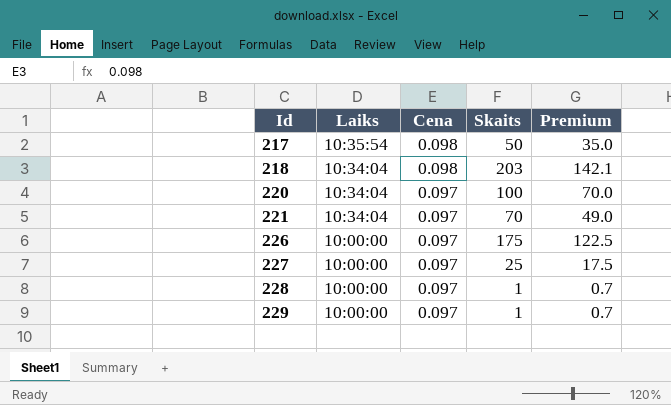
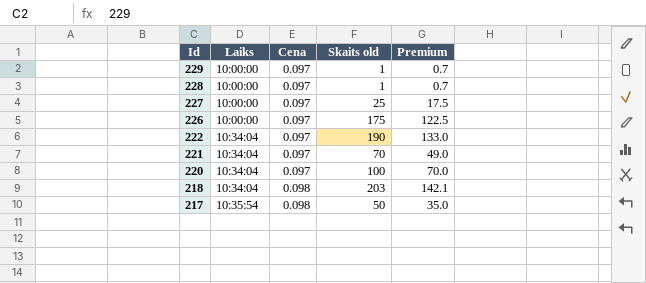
row order: Id ascending -> Id descending
column name: Skaits -> Skaits old
row 222: none -> 10:34:04 | 0.097 | 190 | 133.0

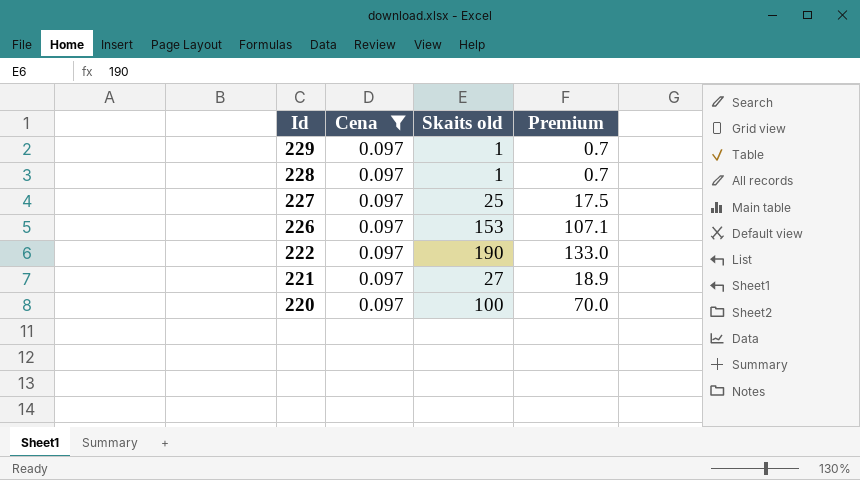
filter: none -> Cena = 0.097
column Laiks | position: 2 -> none
226 | Skaits old: 175 -> 153
226 | Premium: 122.5 -> 107.1
221 | Skaits old: 70 -> 27
221 | Premium: 49.0 -> 18.9

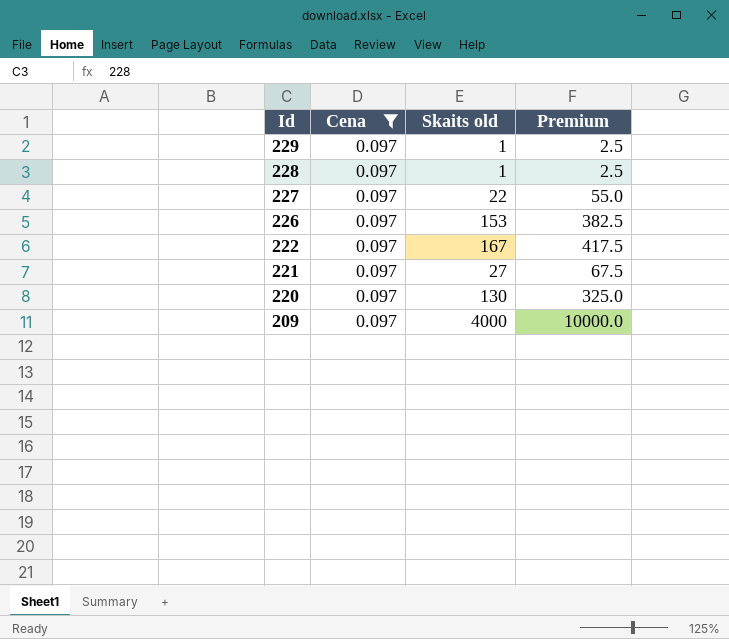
column Premium | formula: [Skaits old] * 0.7 -> [Skaits old] * 2.5
227 | Skaits old: 25 -> 22
222 | Skaits old: 190 -> 167
220 | Skaits old: 100 -> 130
row 209: none -> 0.097 | 4000 | 10000.0

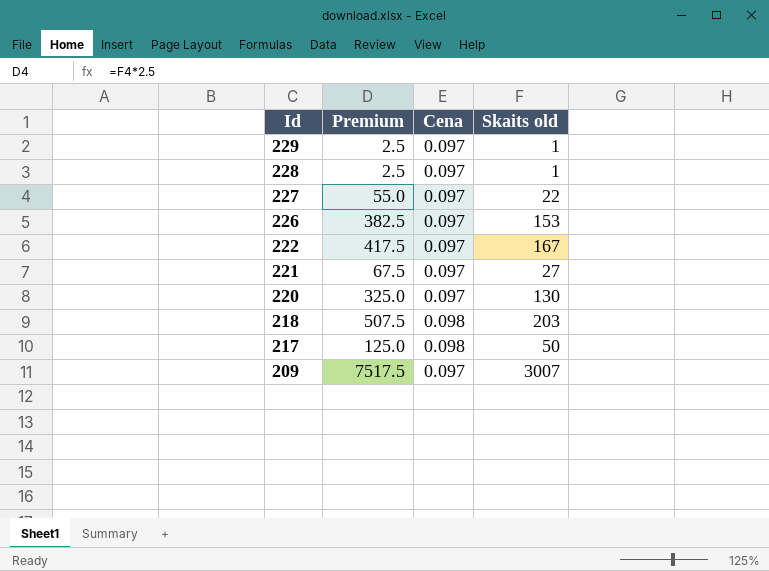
filter: Cena = 0.097 -> none
column Premium | position: 4 -> 2
209 | Premium: 10000.0 -> 7517.5
209 | Skaits old: 4000 -> 3007

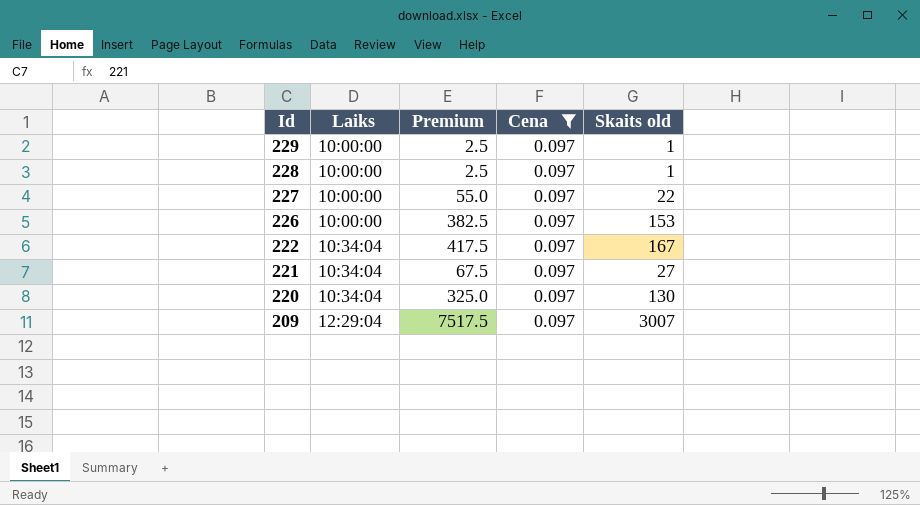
filter: none -> Cena = 0.097
column Laiks | position: none -> 2

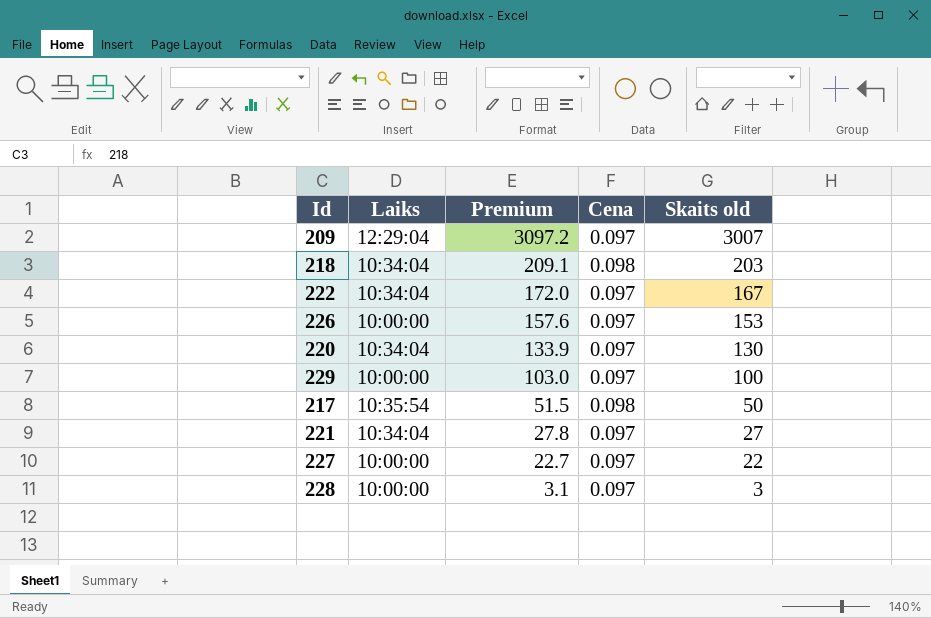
filter: Cena = 0.097 -> none
row order: Id descending -> Premium descending
column Premium | formula: [Skaits old] * 2.5 -> [Skaits old] * 1.03
229 | Skaits old: 1 -> 100
228 | Skaits old: 1 -> 3

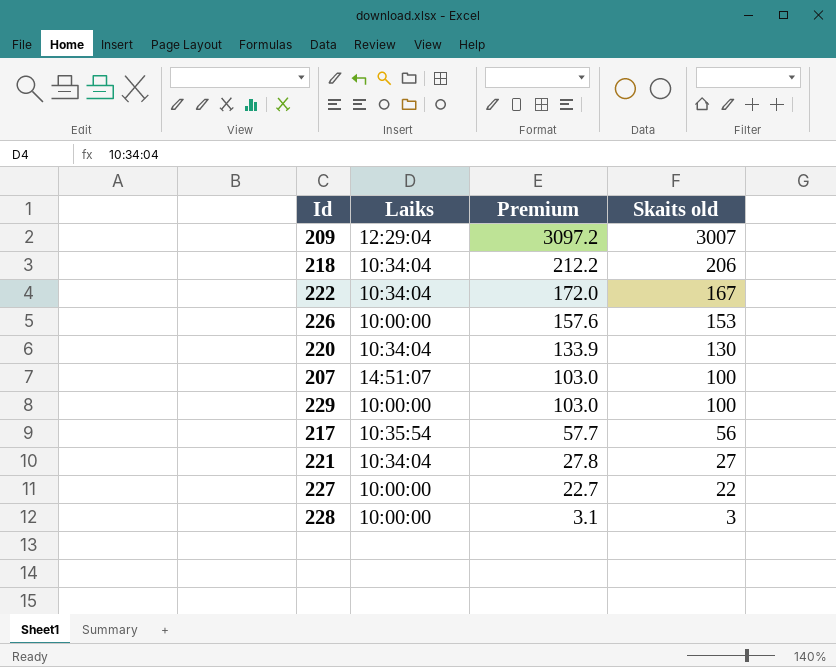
column Cena | position: 4 -> none
218 | Premium: 209.1 -> 212.2
218 | Skaits old: 203 -> 206
row 207: none -> 14:51:07 | 103.0 | 100
217 | Premium: 51.5 -> 57.7
217 | Skaits old: 50 -> 56

